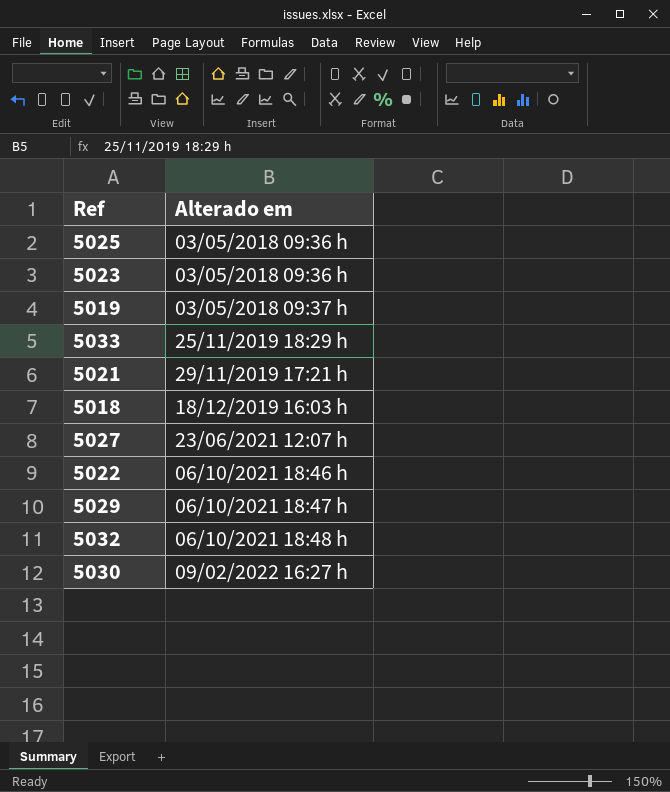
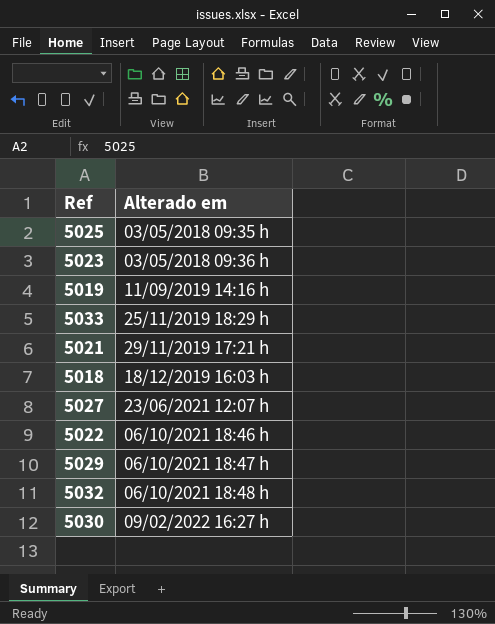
5025 | Alterado em: 03/05/2018 09:36 h -> 03/05/2018 09:35 h
5019 | Alterado em: 03/05/2018 09:37 h -> 11/09/2019 14:16 h

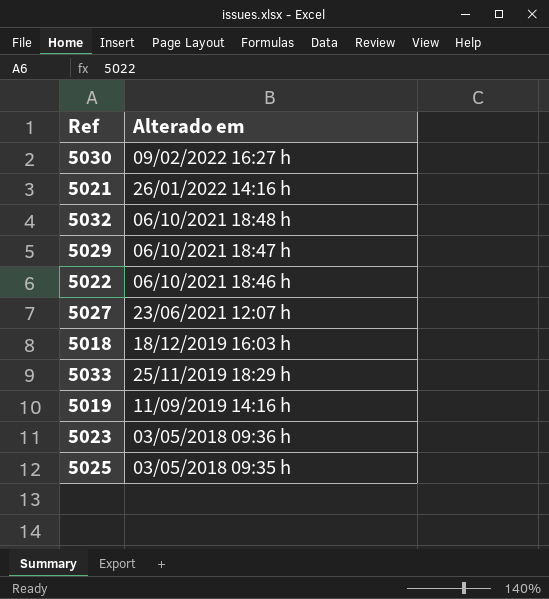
row order: Alterado em ascending -> Alterado em descending
5021 | Alterado em: 29/11/2019 17:21 h -> 26/01/2022 14:16 h

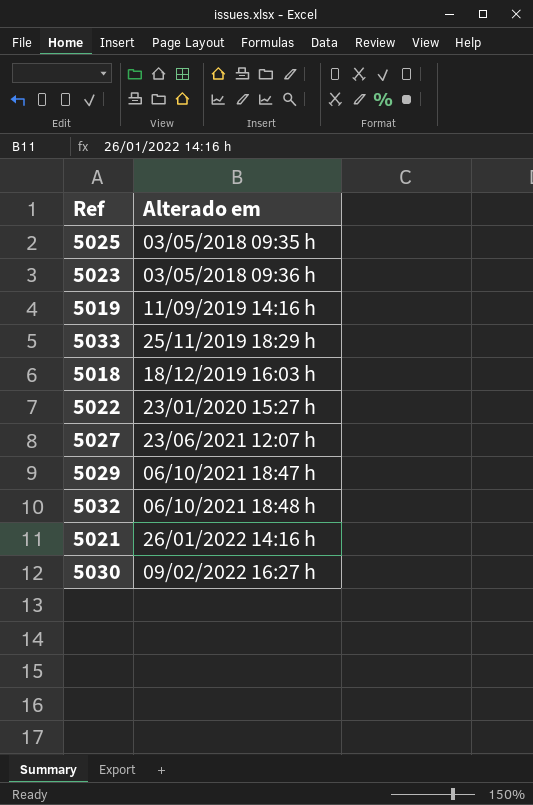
row order: Alterado em descending -> Alterado em ascending
5022 | Alterado em: 06/10/2021 18:46 h -> 23/01/2020 15:27 h

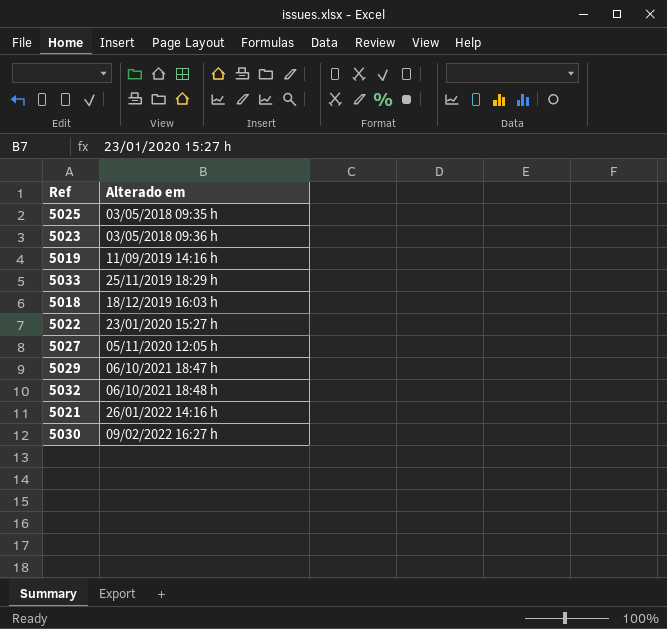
5027 | Alterado em: 23/06/2021 12:07 h -> 05/11/2020 12:05 h

